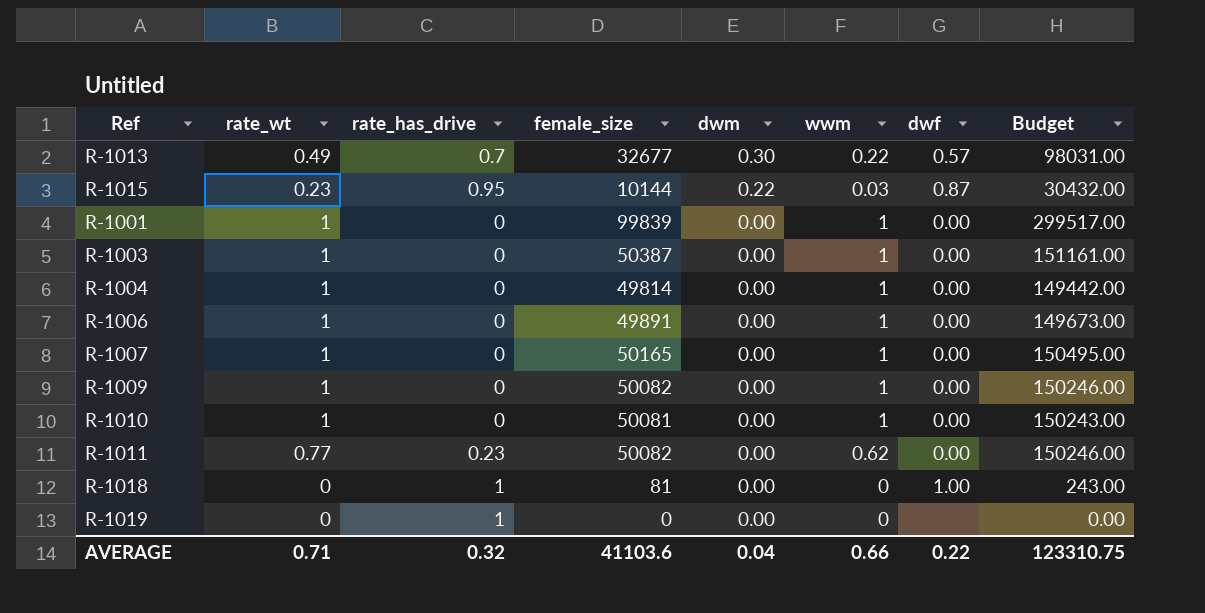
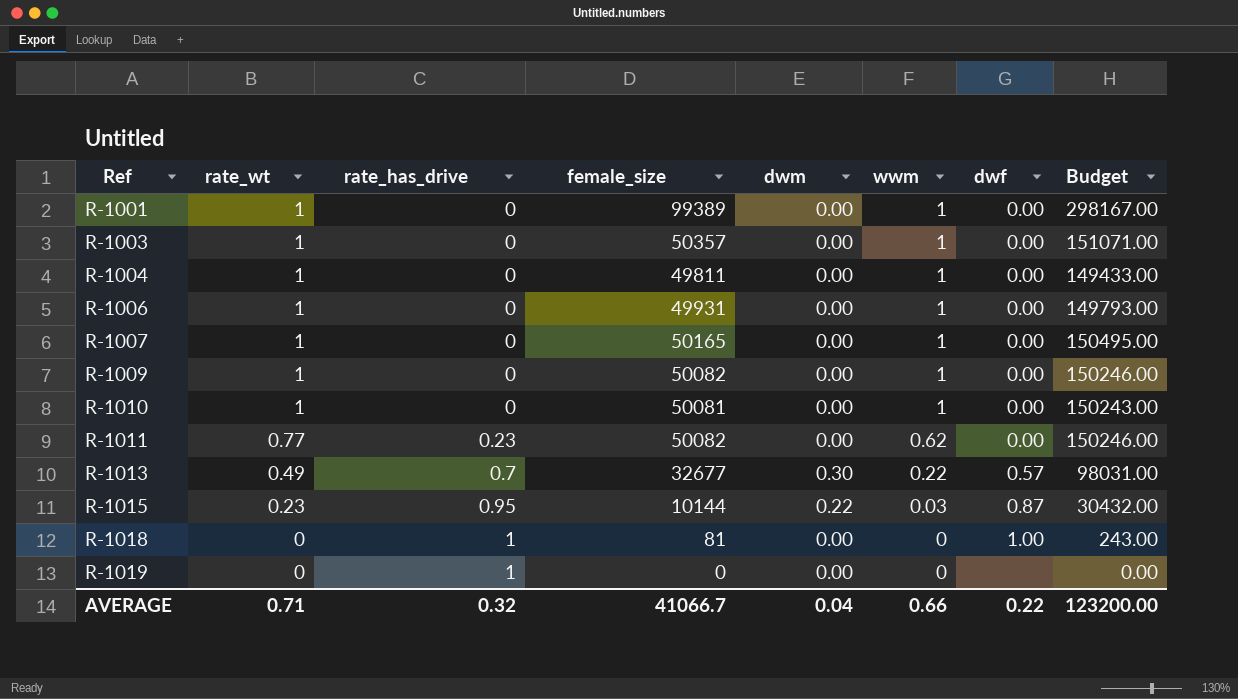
row order: dwm descending -> Ref ascending
R-1001 | female_size: 99839 -> 99389
R-1001 | Budget: 299517.00 -> 298167.00
R-1003 | female_size: 50387 -> 50357
R-1003 | Budget: 151161.00 -> 151071.00
R-1004 | female_size: 49814 -> 49811
R-1004 | Budget: 149442.00 -> 149433.00
R-1006 | female_size: 49891 -> 49931
R-1006 | Budget: 149673.00 -> 149793.00
AVERAGE | female_size: 41103.6 -> 41066.7
AVERAGE | Budget: 123310.75 -> 123200.00

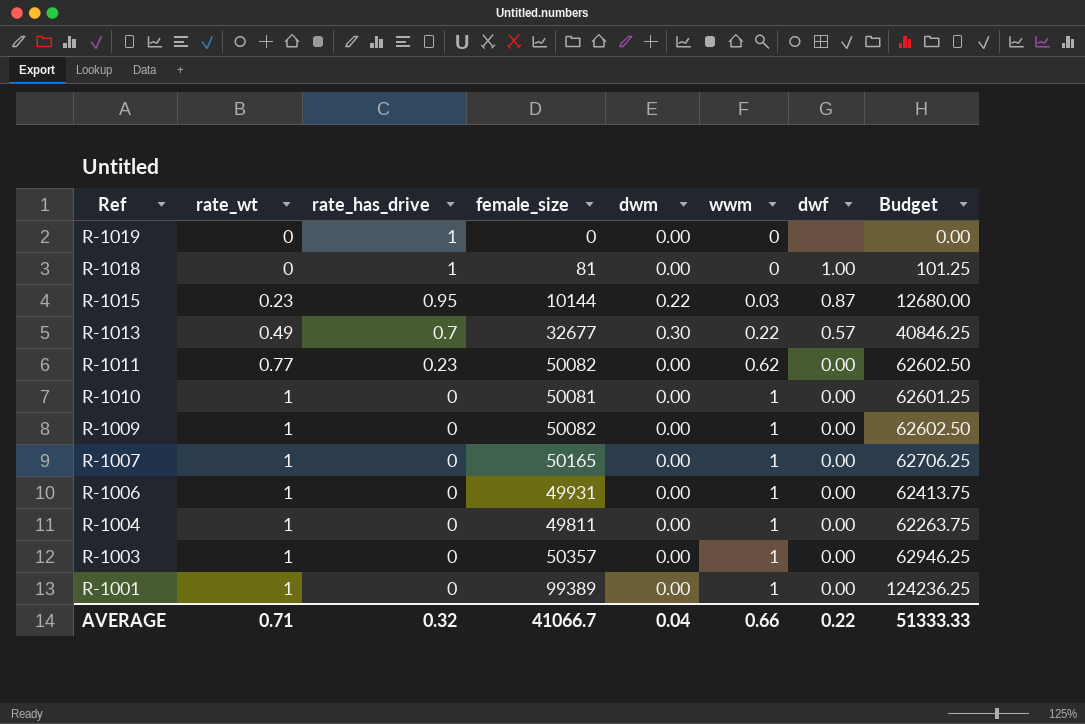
row order: Ref ascending -> Ref descending
column Budget | formula: [female_size] * 3 -> [female_size] * 1.25
AVERAGE | Budget: 123200.00 -> 51333.33

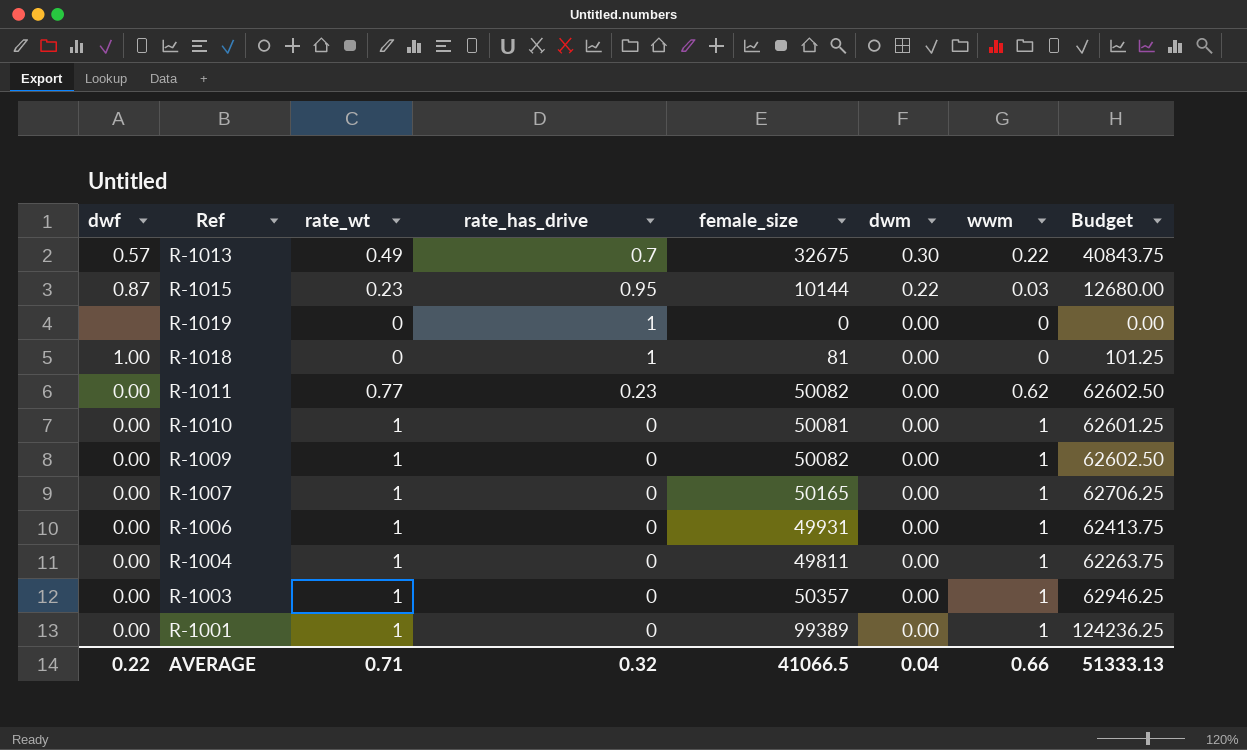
row order: Ref descending -> dwm descending
column dwf | position: 7 -> 1
R-1013 | female_size: 32677 -> 32675
R-1013 | Budget: 40846.25 -> 40843.75
AVERAGE | female_size: 41066.7 -> 41066.5
AVERAGE | Budget: 51333.33 -> 51333.13

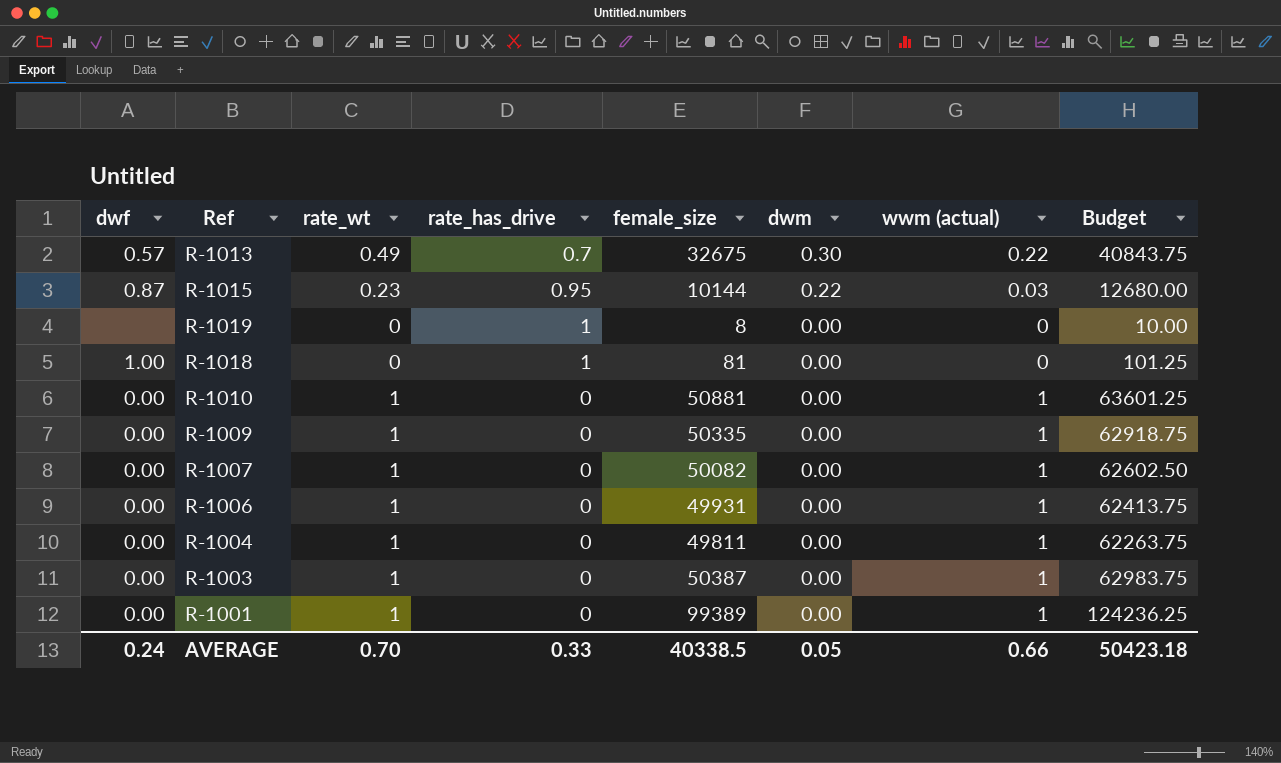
column name: wwm -> wwm (actual)
row R-1011: 0.00 | 0.77 | 0.23 | 50082 | 0.00 | 0.62 | 62602.50 -> none
R-1019 | female_size: 0 -> 8
R-1019 | Budget: 0.00 -> 10.00
R-1010 | female_size: 50081 -> 50881
R-1010 | Budget: 62601.25 -> 63601.25
R-1009 | female_size: 50082 -> 50335
R-1009 | Budget: 62602.50 -> 62918.75
R-1007 | female_size: 50165 -> 50082
R-1007 | Budget: 62706.25 -> 62602.50
R-1003 | female_size: 50357 -> 50387
R-1003 | Budget: 62946.25 -> 62983.75
AVERAGE | dwf: 0.22 -> 0.24
AVERAGE | rate_wt: 0.71 -> 0.70
AVERAGE | rate_has_drive: 0.32 -> 0.33
AVERAGE | female_size: 41066.5 -> 40338.5
AVERAGE | dwm: 0.04 -> 0.05
AVERAGE | Budget: 51333.13 -> 50423.18

